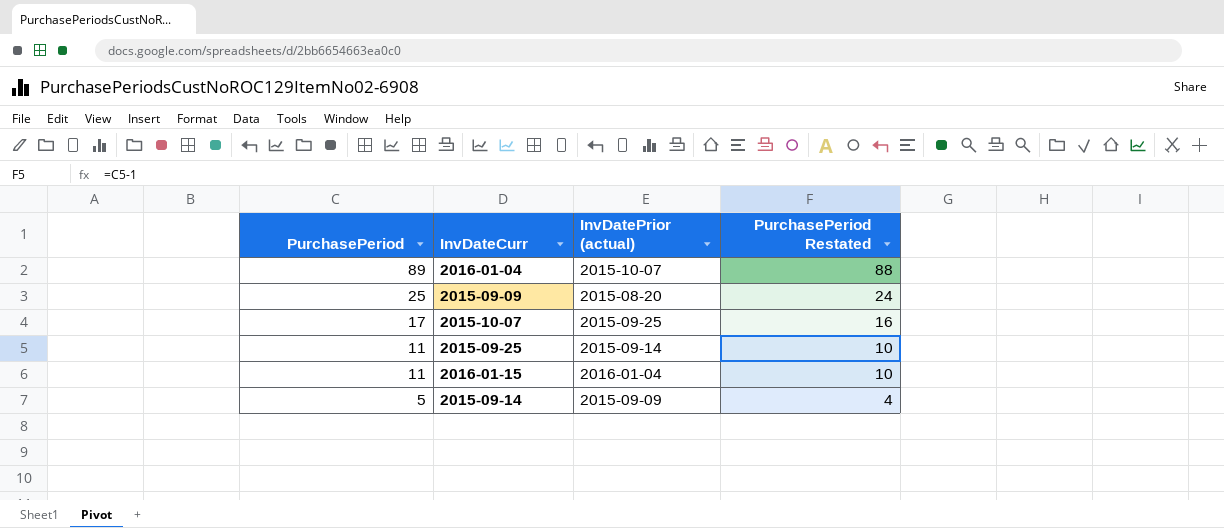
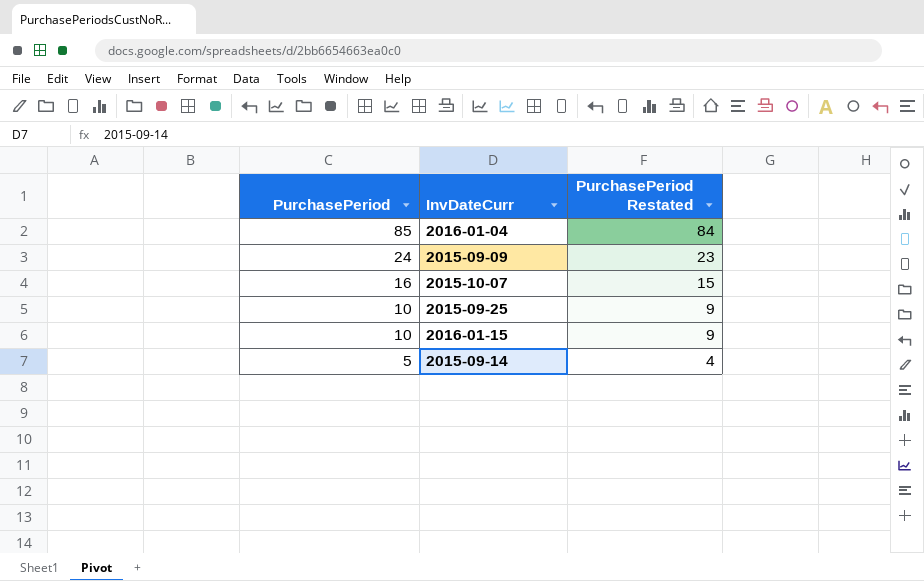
column InvDatePrior (actual) | position: 3 -> none
2016-01-04 | PurchasePeriod: 89 -> 85
2016-01-04 | PurchasePeriod Restated: 88 -> 84
2015-09-09 | PurchasePeriod: 25 -> 24
2015-09-09 | PurchasePeriod Restated: 24 -> 23
2015-10-07 | PurchasePeriod: 17 -> 16
2015-10-07 | PurchasePeriod Restated: 16 -> 15
2015-09-25 | PurchasePeriod: 11 -> 10
2015-09-25 | PurchasePeriod Restated: 10 -> 9
2016-01-15 | PurchasePeriod: 11 -> 10
2016-01-15 | PurchasePeriod Restated: 10 -> 9

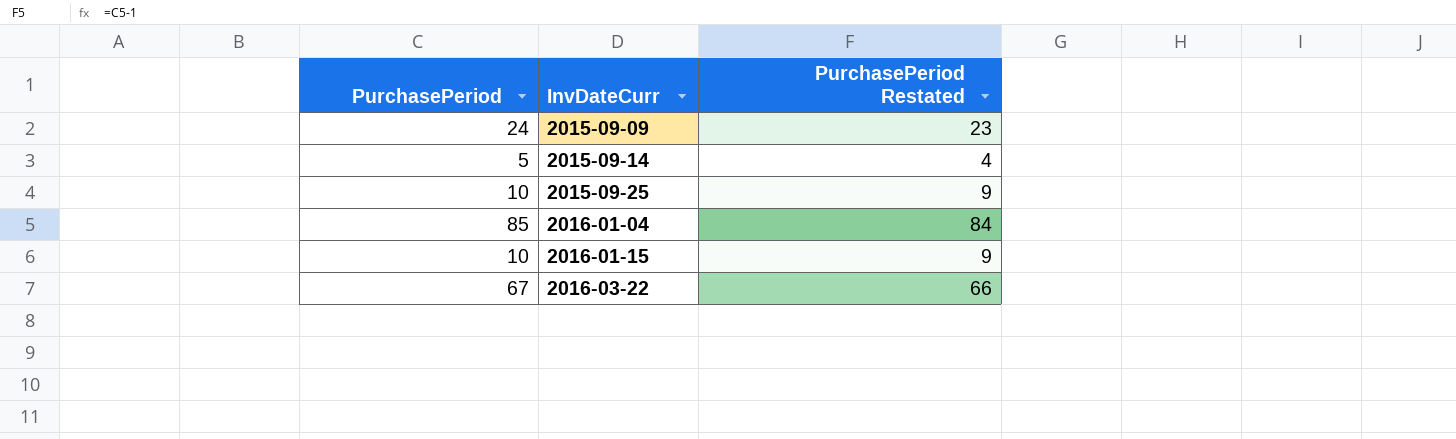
row order: PurchasePeriod descending -> InvDateCurr ascending
row 2015-10-07: 16 | 15 -> none
row 2016-03-22: none -> 67 | 66

